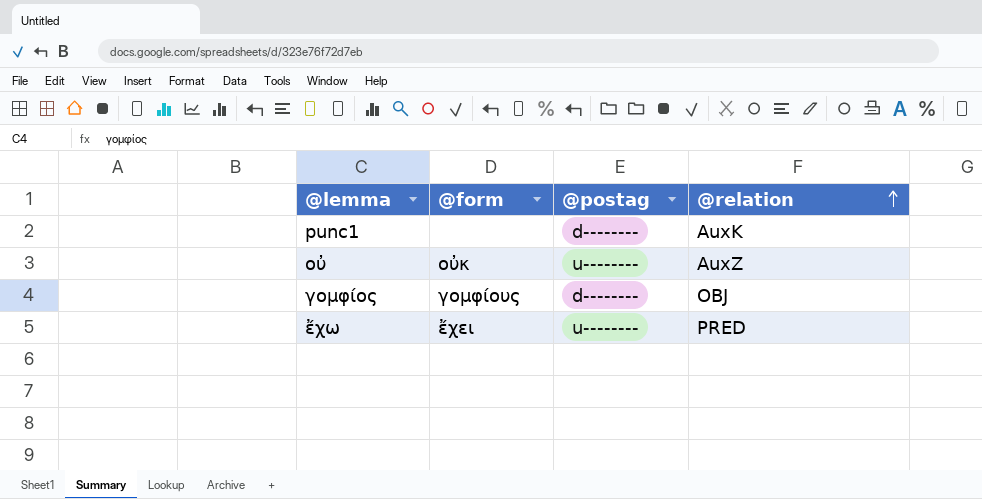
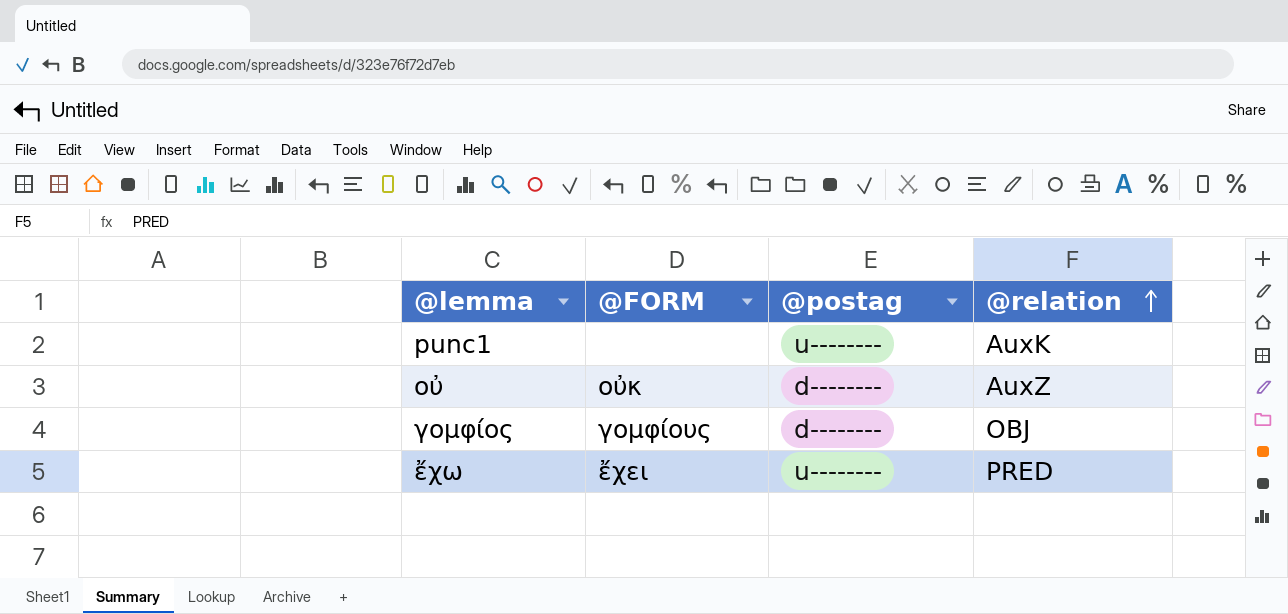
column name: @form -> @FORM
punc1 | @postag: d-------- -> u--------
οὐ | @postag: u-------- -> d--------

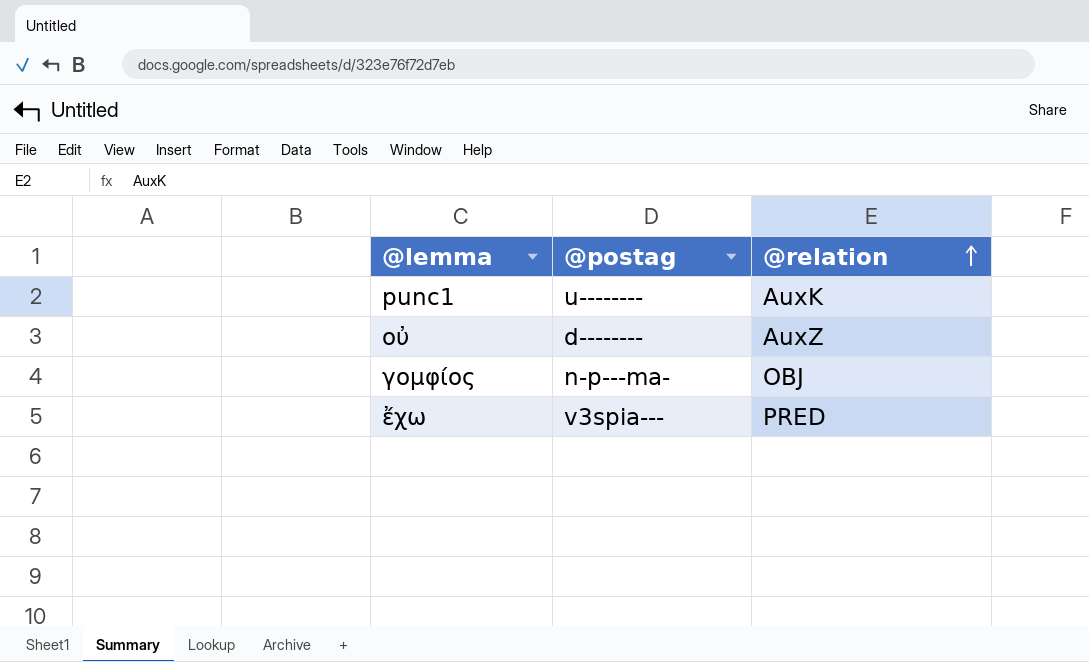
column @FORM | position: 2 -> none
γομφίος | @postag: d-------- -> n-p---ma-
ἔχω | @postag: u-------- -> v3spia---

